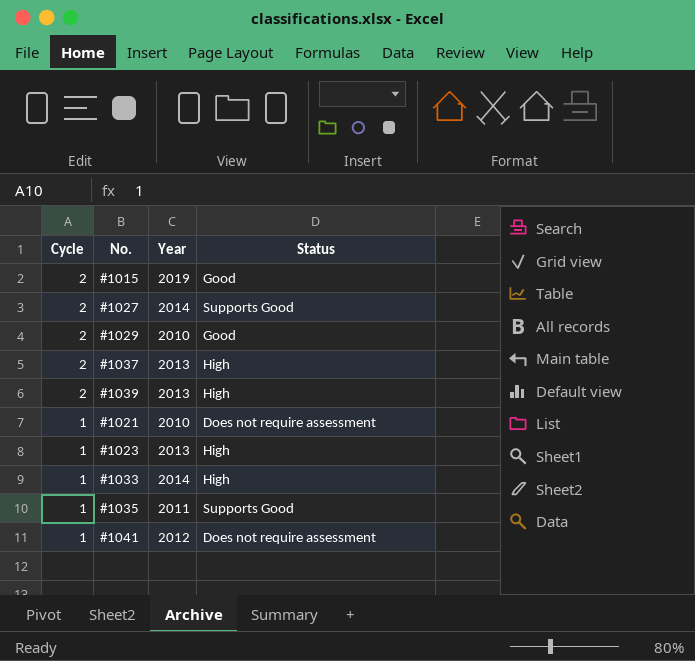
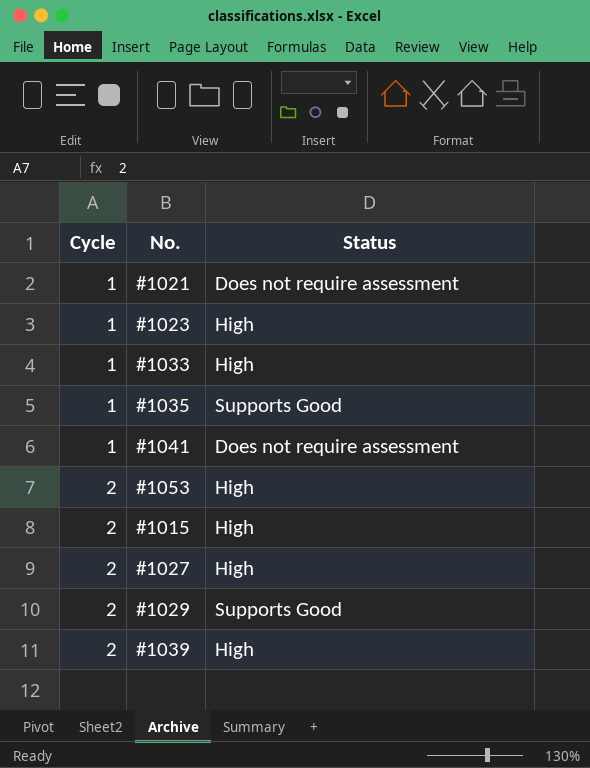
row order: Cycle descending -> Cycle ascending
column Year | position: 3 -> none
row #1037: 2 | 2013 | High -> none
row #1053: none -> 2 | High
#1015 | Status: Good -> High
#1027 | Status: Supports Good -> High
#1029 | Status: Good -> Supports Good

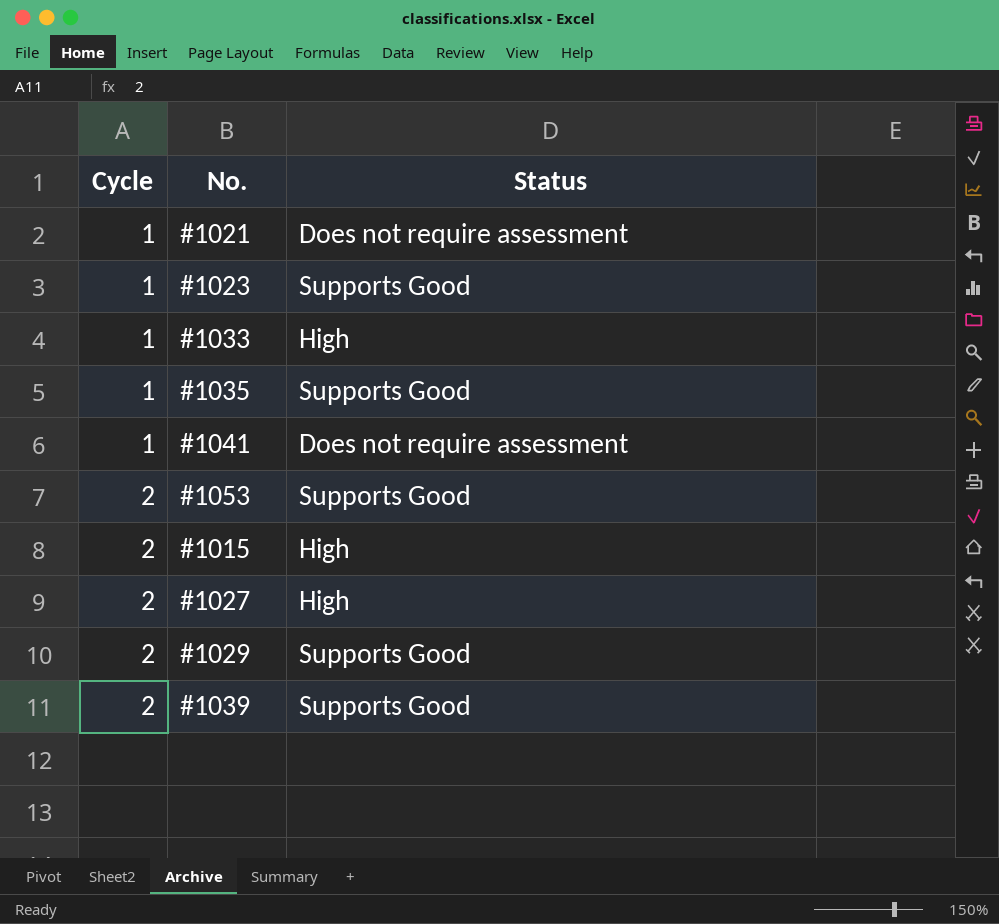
#1023 | Status: High -> Supports Good
#1053 | Status: High -> Supports Good
#1039 | Status: High -> Supports Good

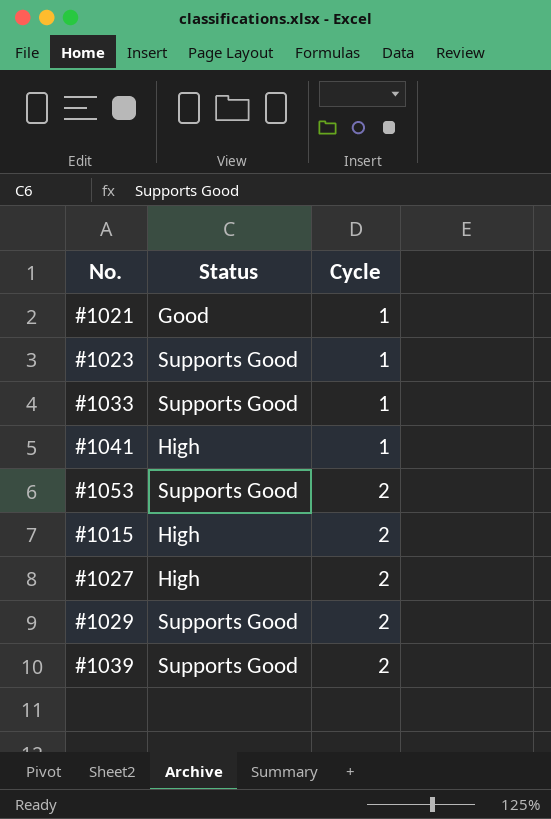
column Cycle | position: 1 -> 3
row #1035: 1 | Supports Good -> none
#1021 | Status: Does not require assessment -> Good
#1033 | Status: High -> Supports Good
#1041 | Status: Does not require assessment -> High

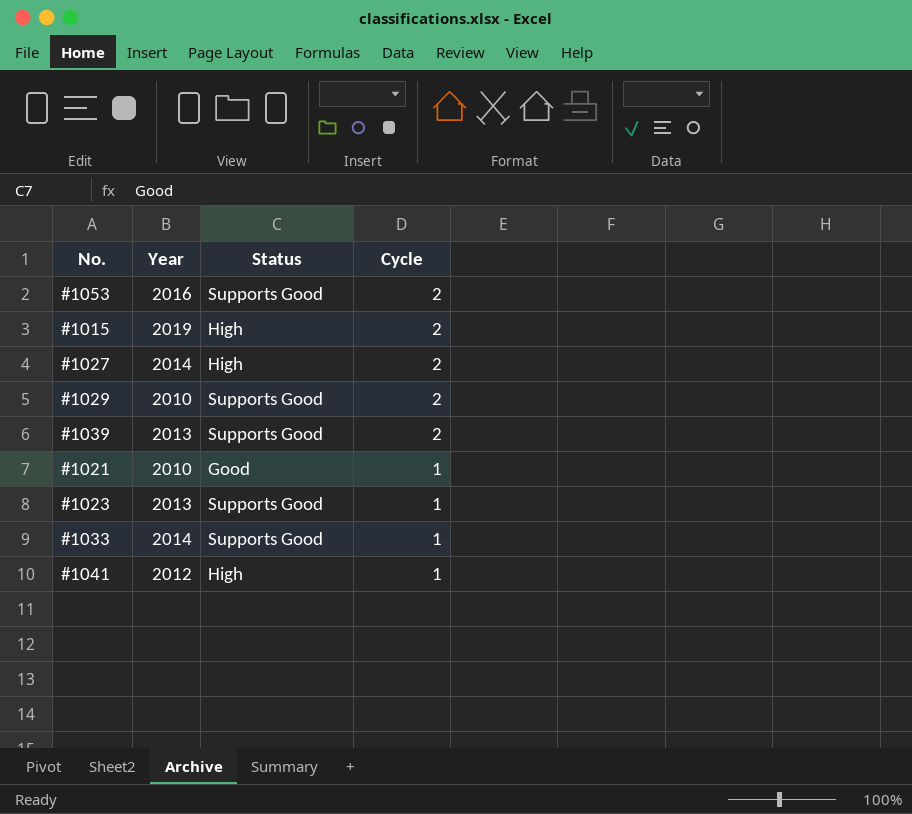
row order: Cycle ascending -> Cycle descending
column Year | position: none -> 2

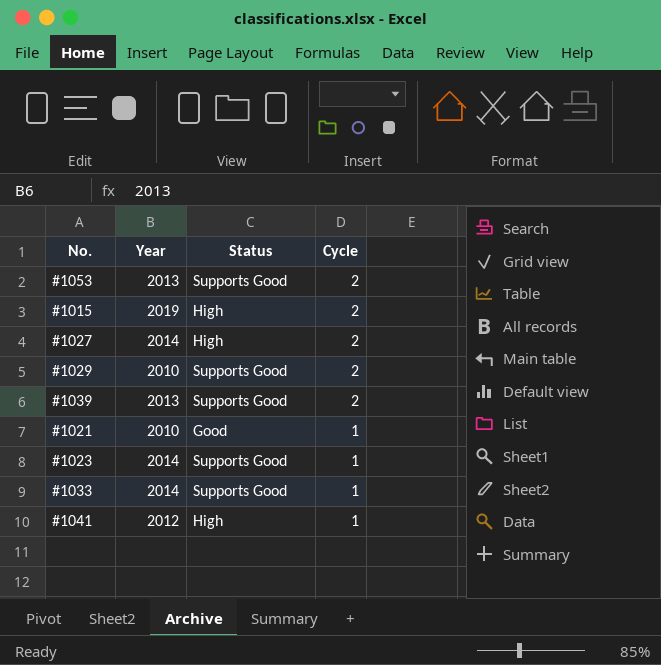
#1053 | Year: 2016 -> 2013
#1023 | Year: 2013 -> 2014

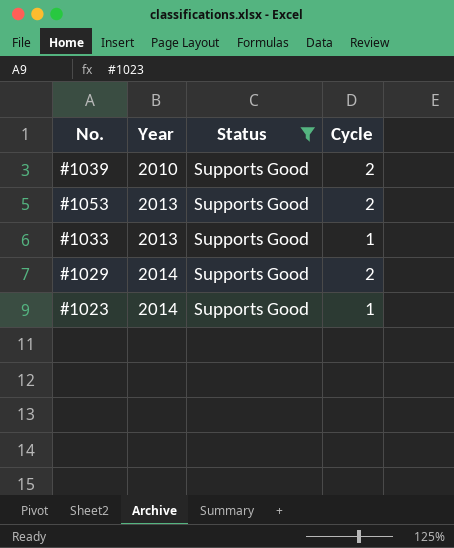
filter: none -> Status = Supports Good
row order: Cycle descending -> Year ascending
#1039 | Year: 2013 -> 2010
#1033 | Year: 2014 -> 2013
#1029 | Year: 2010 -> 2014

